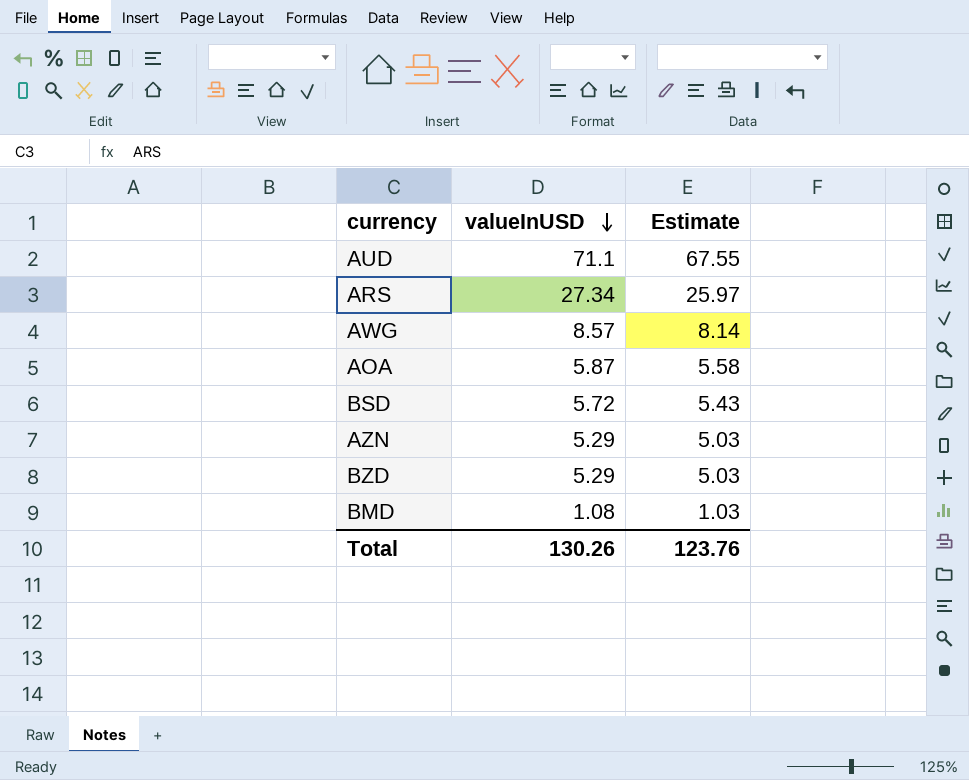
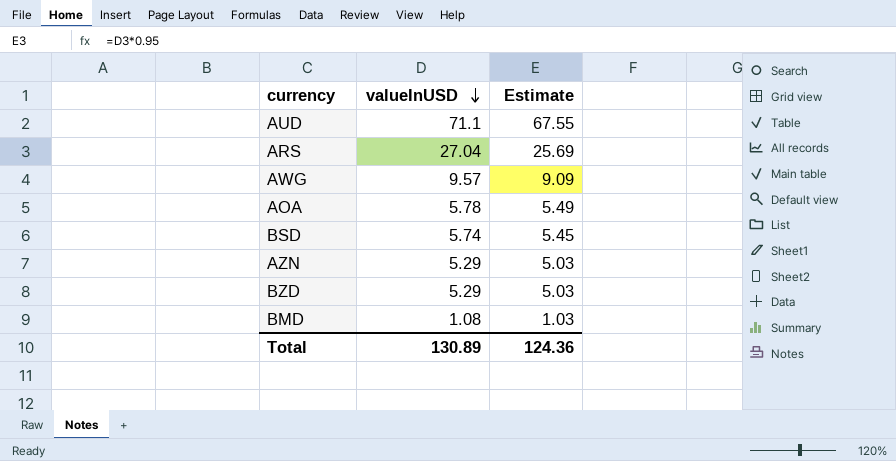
ARS | valueInUSD: 27.34 -> 27.04
ARS | Estimate: 25.97 -> 25.69
AWG | valueInUSD: 8.57 -> 9.57
AWG | Estimate: 8.14 -> 9.09
AOA | valueInUSD: 5.87 -> 5.78
AOA | Estimate: 5.58 -> 5.49
BSD | valueInUSD: 5.72 -> 5.74
BSD | Estimate: 5.43 -> 5.45
Total | valueInUSD: 130.26 -> 130.89
Total | Estimate: 123.76 -> 124.36

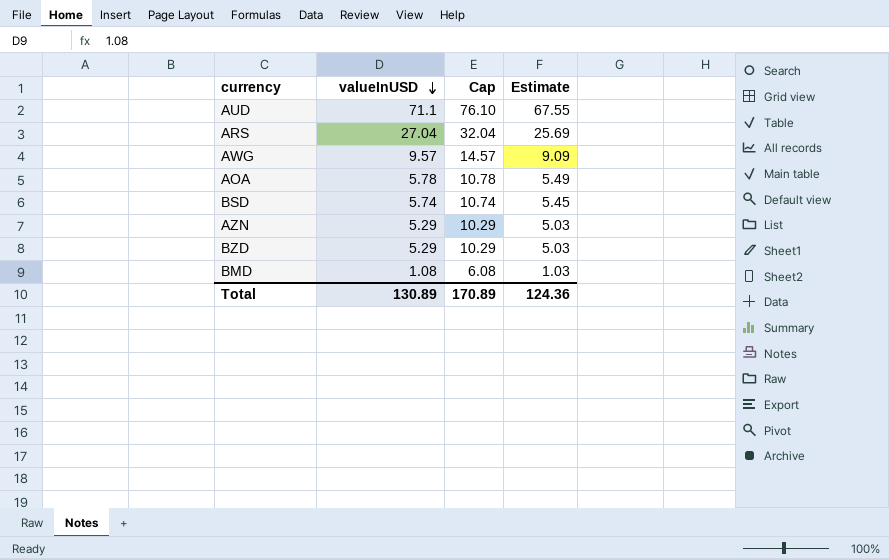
column Cap | formula: none -> [valueInUSD] + 5

